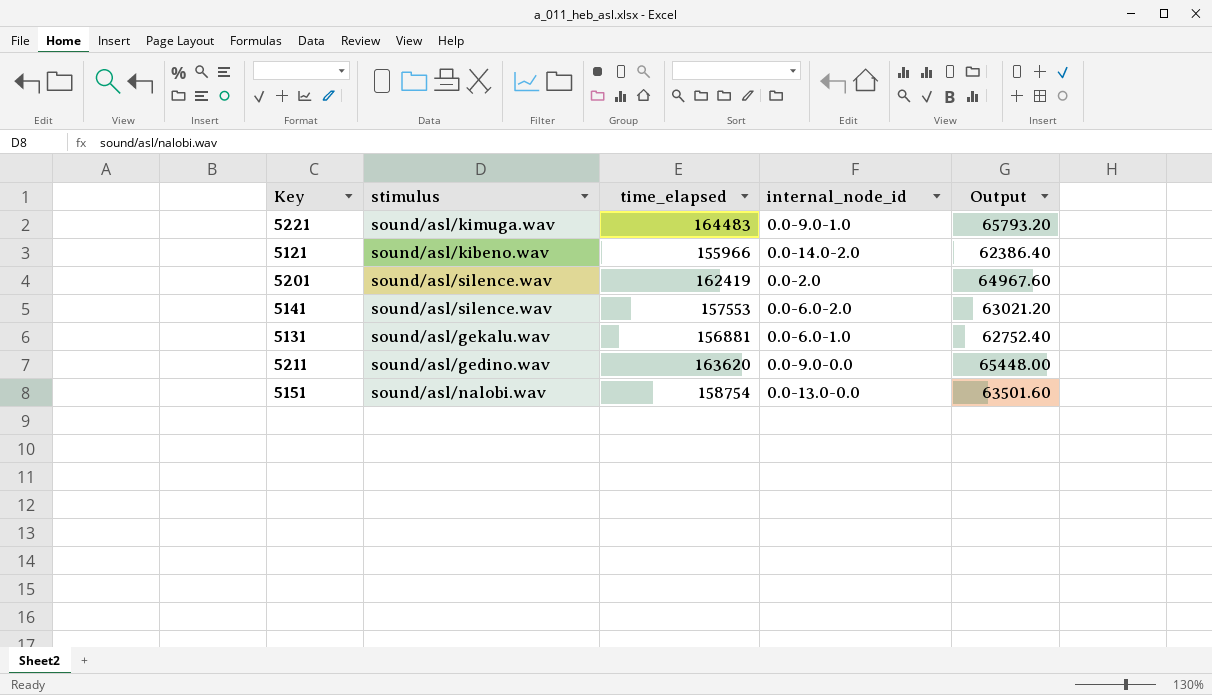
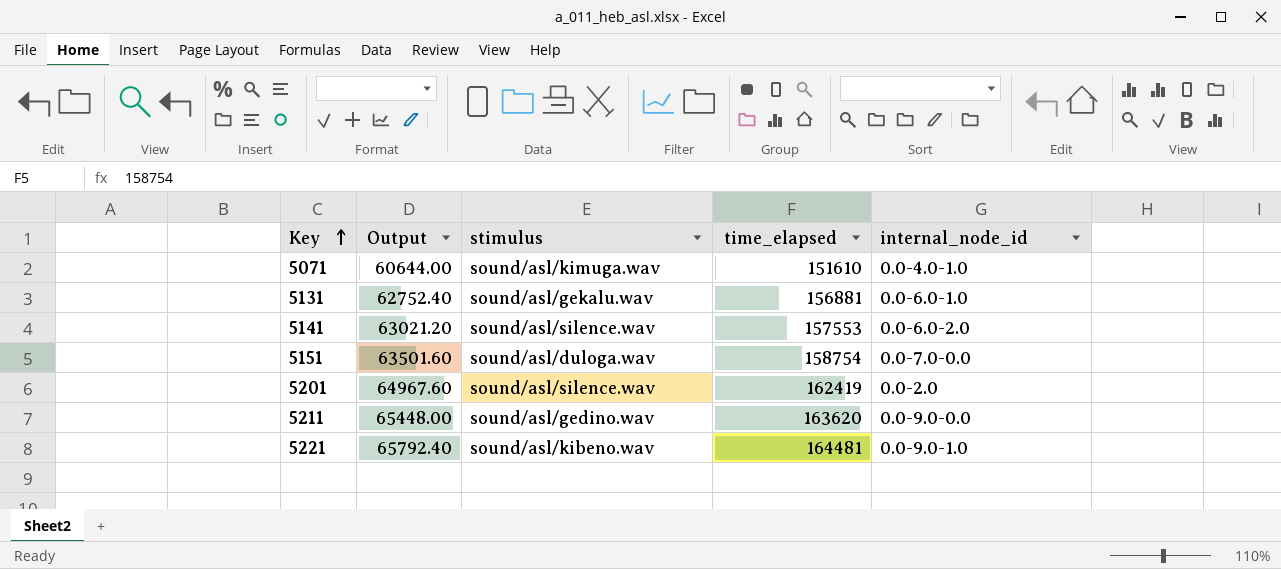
row order: none -> Key ascending
column Output | position: 5 -> 2
row 5121: sound/asl/kibeno.wav | 155966 | 0.0-14.0-2.0 | 62386.40 -> none
row 5071: none -> 60644.00 | sound/asl/kimuga.wav | 151610 | 0.0-4.0-1.0
5151 | stimulus: sound/asl/nalobi.wav -> sound/asl/duloga.wav
5151 | internal_node_id: 0.0-13.0-0.0 -> 0.0-7.0-0.0
5221 | Output: 65793.20 -> 65792.40
5221 | stimulus: sound/asl/kimuga.wav -> sound/asl/kibeno.wav
5221 | time_elapsed: 164483 -> 164481

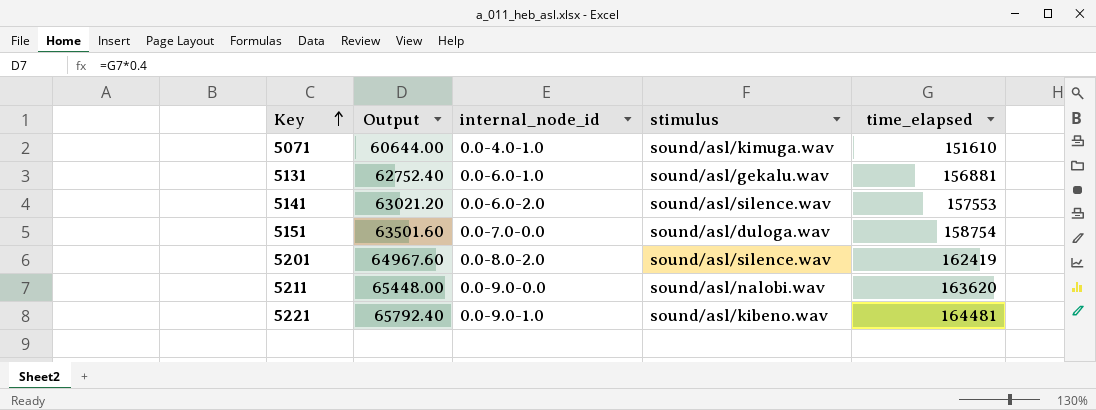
column internal_node_id | position: 5 -> 3
5201 | internal_node_id: 0.0-2.0 -> 0.0-8.0-2.0
5211 | stimulus: sound/asl/gedino.wav -> sound/asl/nalobi.wav

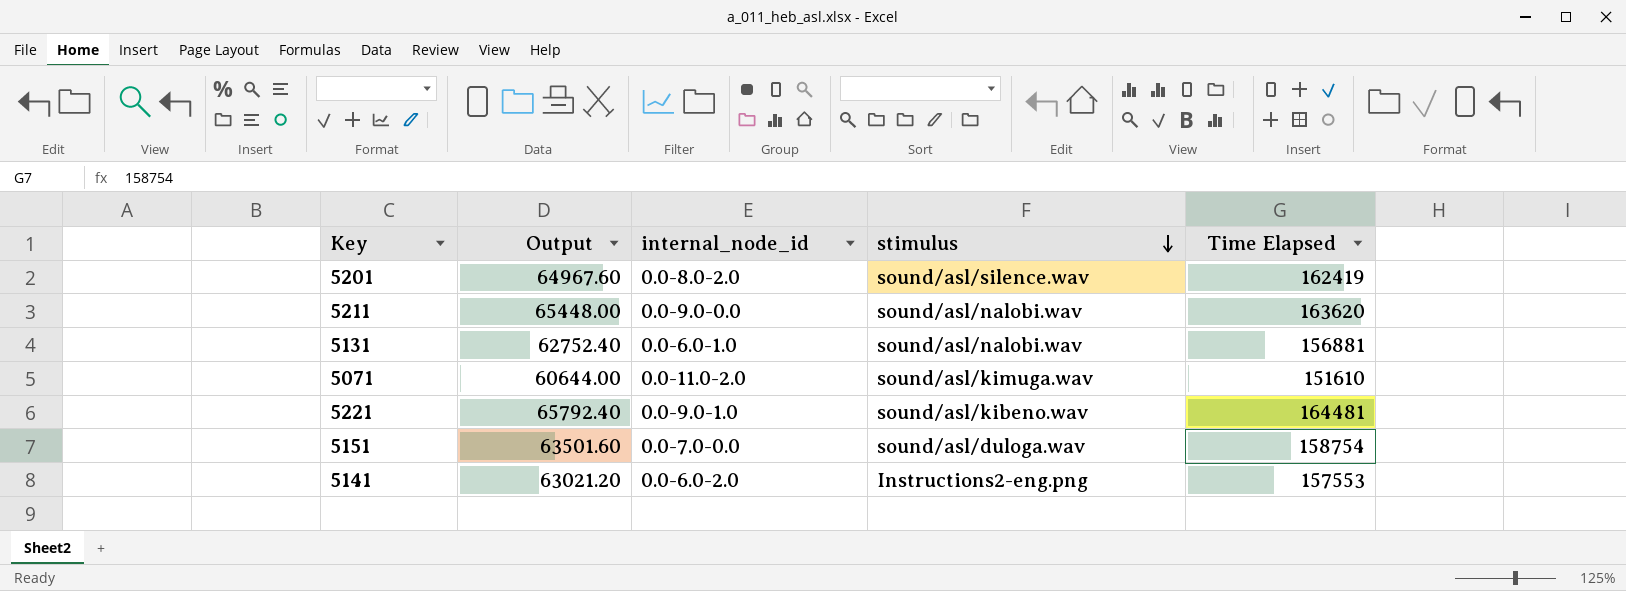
row order: Key ascending -> stimulus descending
column name: time_elapsed -> Time Elapsed
5131 | stimulus: sound/asl/gekalu.wav -> sound/asl/nalobi.wav
5071 | internal_node_id: 0.0-4.0-1.0 -> 0.0-11.0-2.0
5141 | stimulus: sound/asl/silence.wav -> Instructions2-eng.png

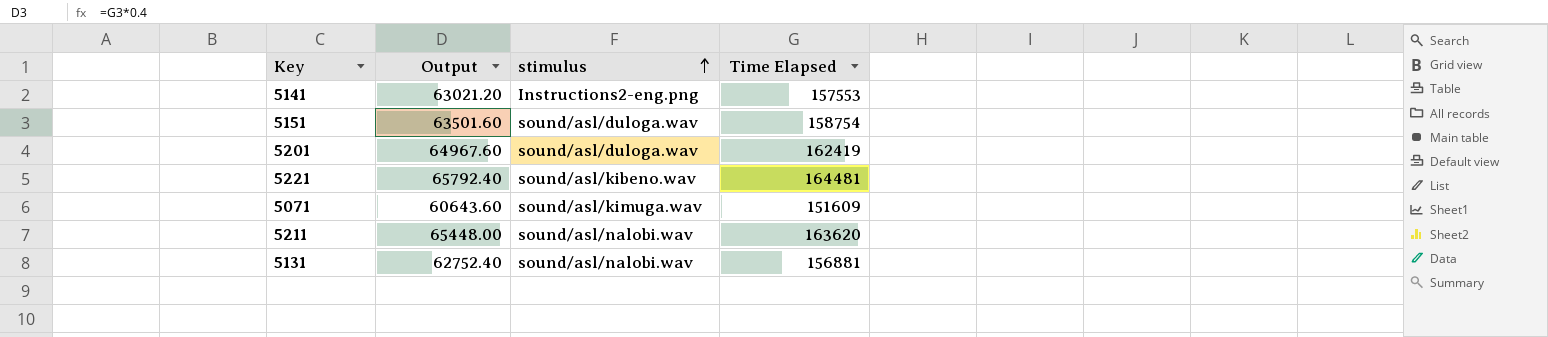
row order: stimulus descending -> stimulus ascending
column internal_node_id | position: 3 -> none
5201 | stimulus: sound/asl/silence.wav -> sound/asl/duloga.wav
5071 | Output: 60644.00 -> 60643.60
5071 | Time Elapsed: 151610 -> 151609

